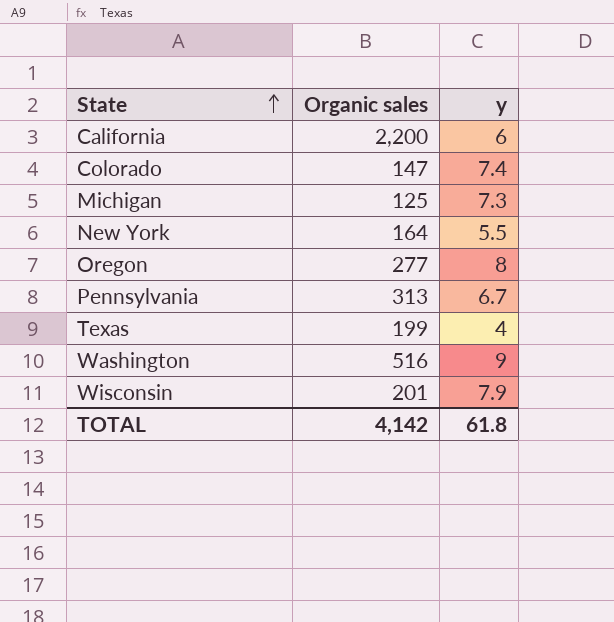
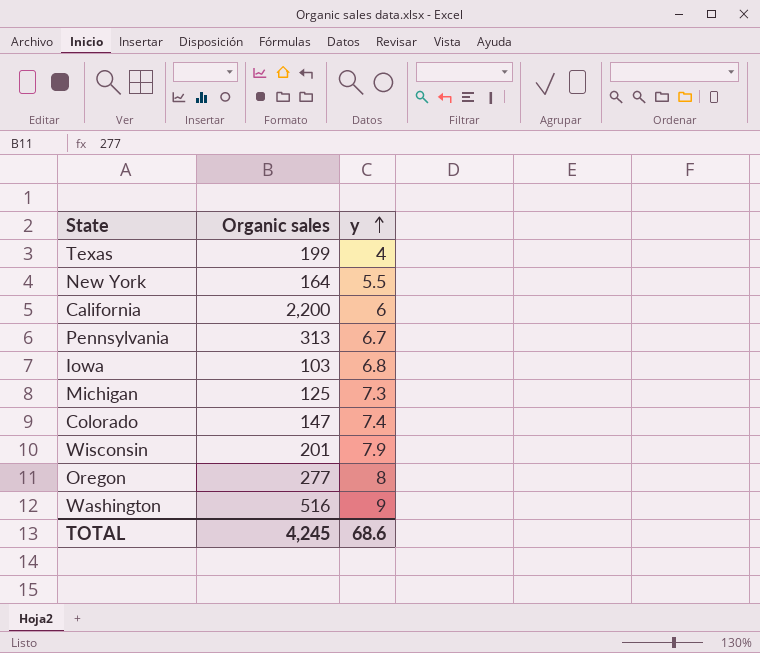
row order: State ascending -> y ascending
row Iowa: none -> 103 | 6.8
TOTAL | Organic sales: 4,142 -> 4,245
TOTAL | y: 61.8 -> 68.6

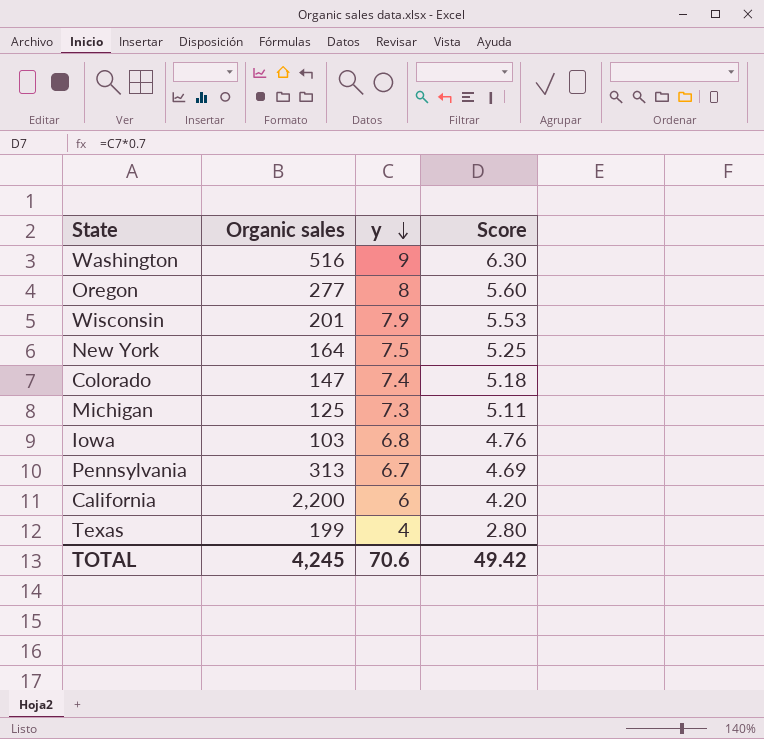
row order: y ascending -> y descending
column Score | formula: none -> [y] * 0.7
New York | y: 5.5 -> 7.5
TOTAL | y: 68.6 -> 70.6

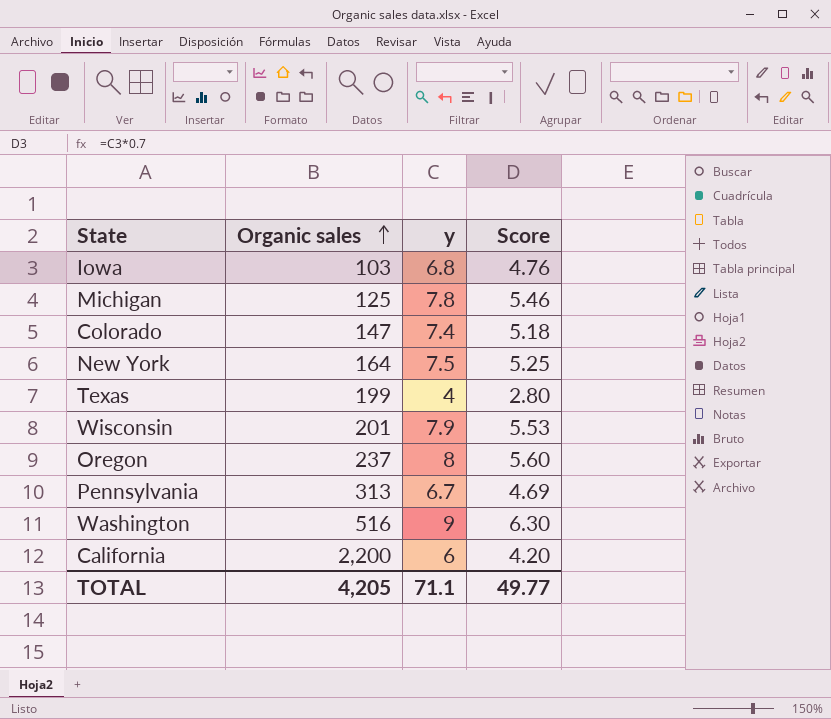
row order: y descending -> Organic sales ascending
Michigan | y: 7.3 -> 7.8
Michigan | Score: 5.11 -> 5.46
Oregon | Organic sales: 277 -> 237
TOTAL | Organic sales: 4,245 -> 4,205
TOTAL | y: 70.6 -> 71.1
TOTAL | Score: 49.42 -> 49.77

